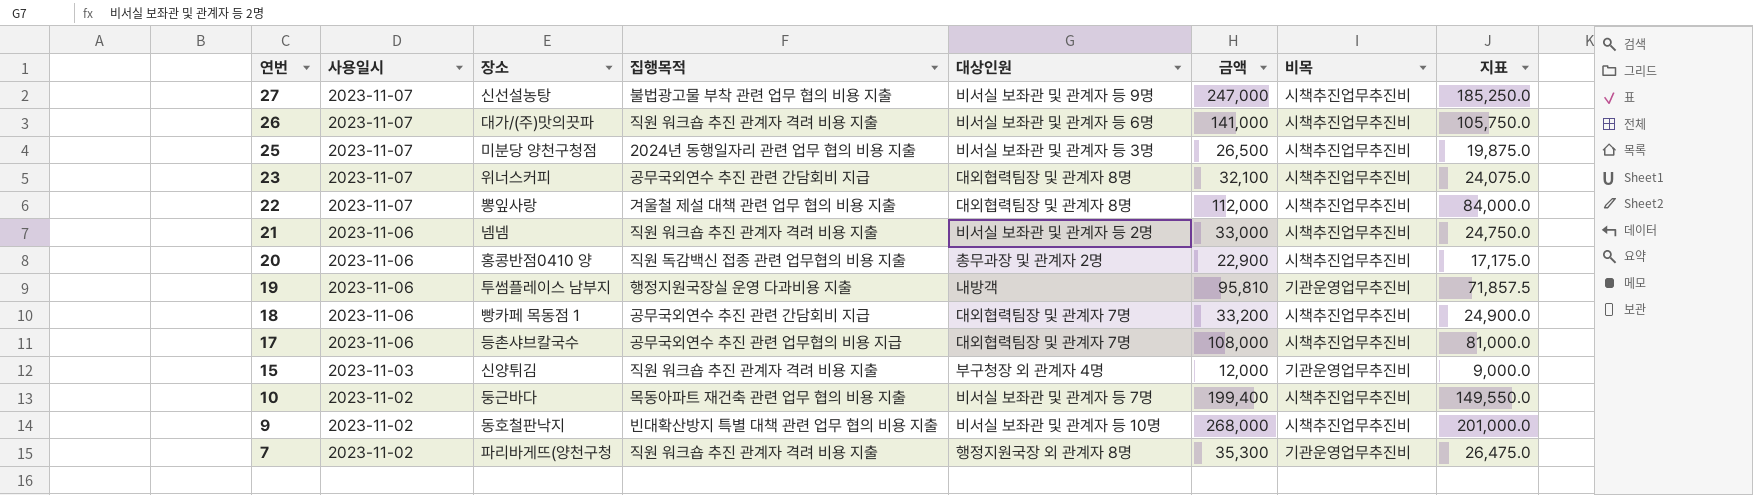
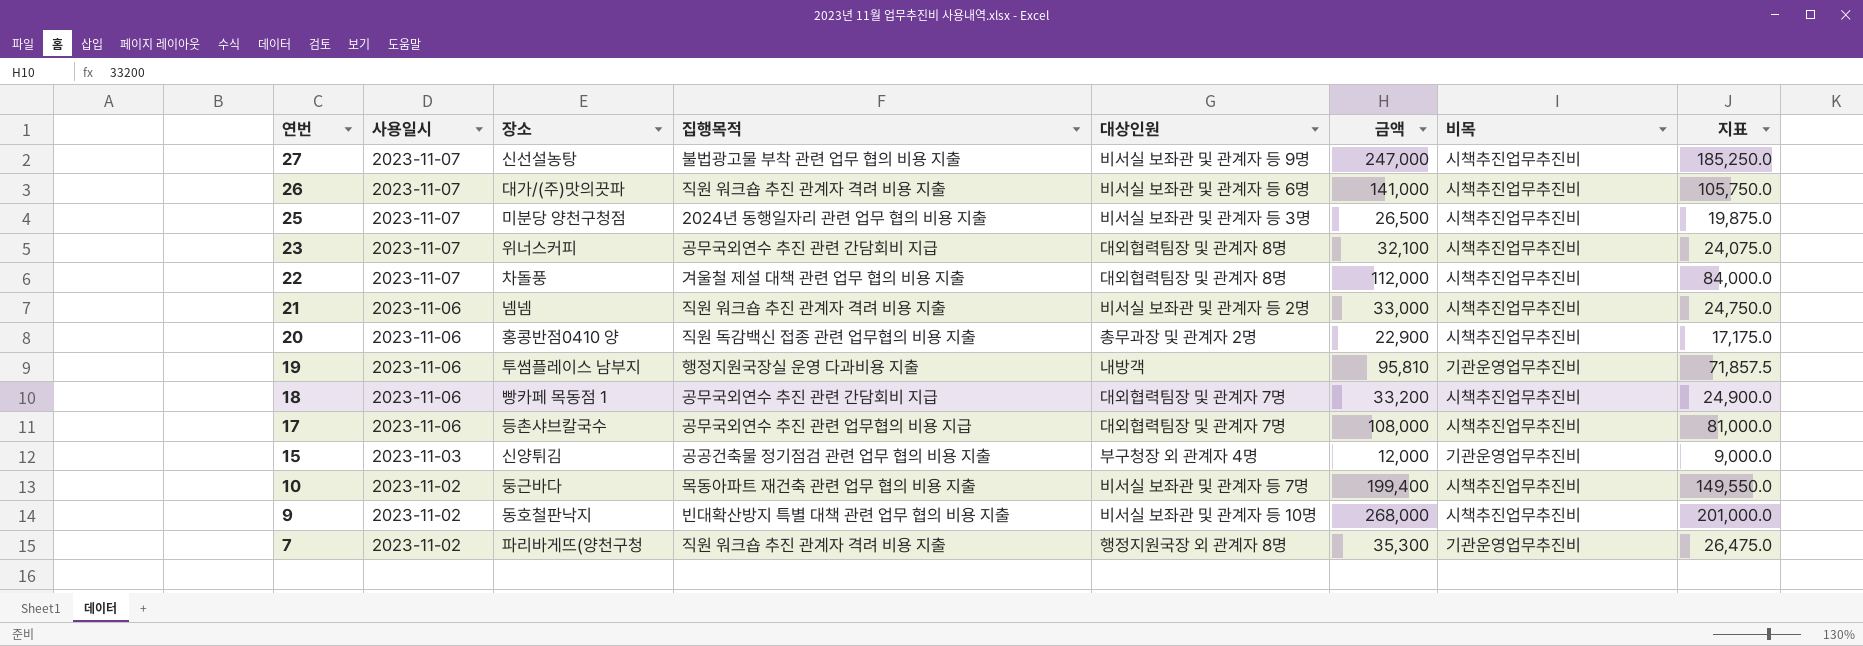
22 | 장소: 뽕잎사랑 -> 차돌풍
15 | 집행목적: 직원 워크숍 추진 관계자 격려 비용 지출 -> 공공건축물 정기점검 관련 업무 협의 비용 지출

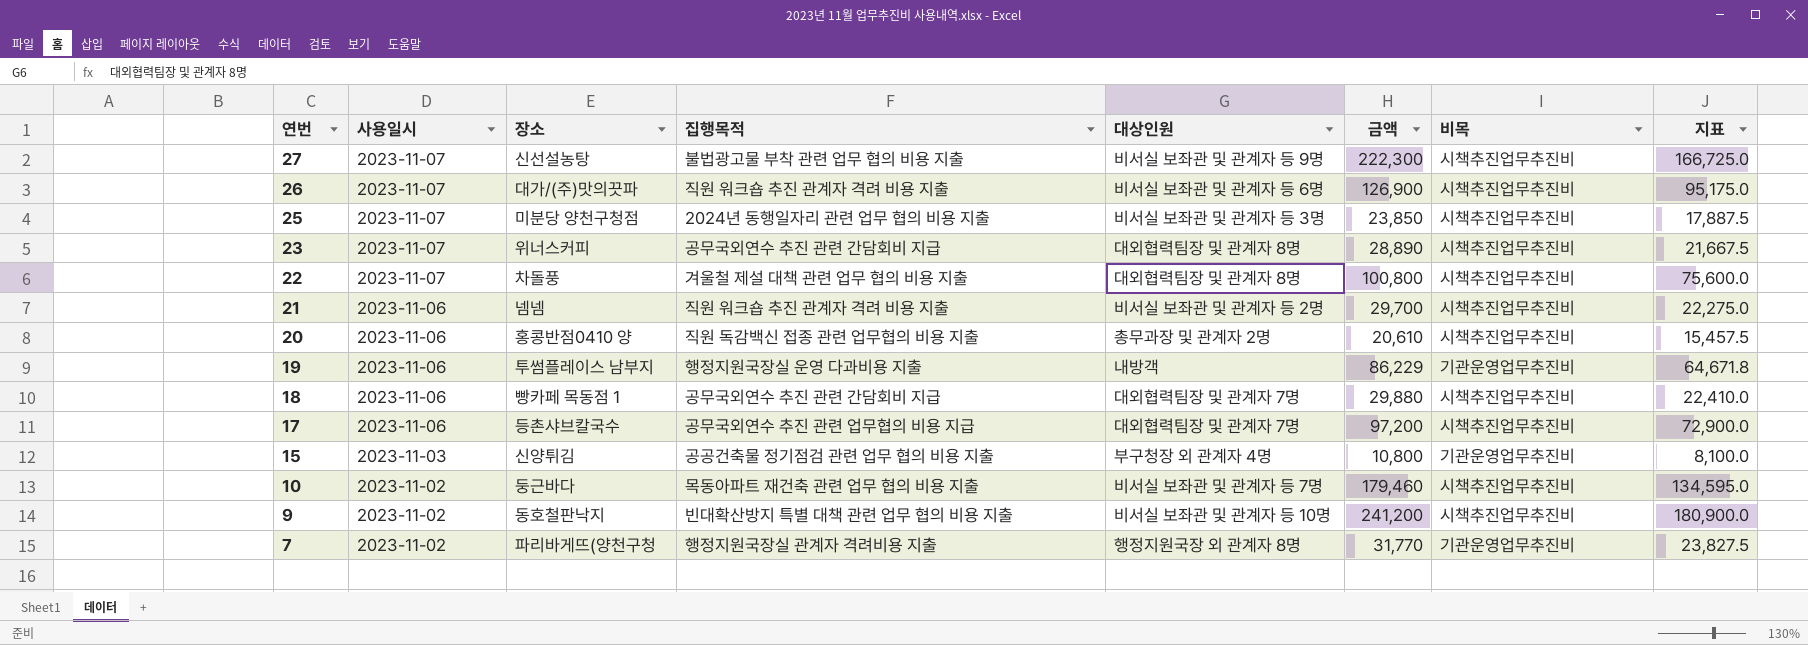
27 | 금액: 247,000 -> 222,300
27 | 지표: 185,250.0 -> 166,725.0
26 | 금액: 141,000 -> 126,900
26 | 지표: 105,750.0 -> 95,175.0
25 | 금액: 26,500 -> 23,850
25 | 지표: 19,875.0 -> 17,887.5
23 | 금액: 32,100 -> 28,890
23 | 지표: 24,075.0 -> 21,667.5
22 | 금액: 112,000 -> 100,800
22 | 지표: 84,000.0 -> 75,600.0
21 | 금액: 33,000 -> 29,700
21 | 지표: 24,750.0 -> 22,275.0
20 | 금액: 22,900 -> 20,610
20 | 지표: 17,175.0 -> 15,457.5
19 | 금액: 95,810 -> 86,229
19 | 지표: 71,857.5 -> 64,671.8
18 | 금액: 33,200 -> 29,880
18 | 지표: 24,900.0 -> 22,410.0
17 | 금액: 108,000 -> 97,200
17 | 지표: 81,000.0 -> 72,900.0
15 | 금액: 12,000 -> 10,800
15 | 지표: 9,000.0 -> 8,100.0
10 | 금액: 199,400 -> 179,460
10 | 지표: 149,550.0 -> 134,595.0
9 | 금액: 268,000 -> 241,200
9 | 지표: 201,000.0 -> 180,900.0
7 | 집행목적: 직원 워크숍 추진 관계자 격려 비용 지출 -> 행정지원국장실 관계자 격려비용 지출
7 | 금액: 35,300 -> 31,770
7 | 지표: 26,475.0 -> 23,827.5

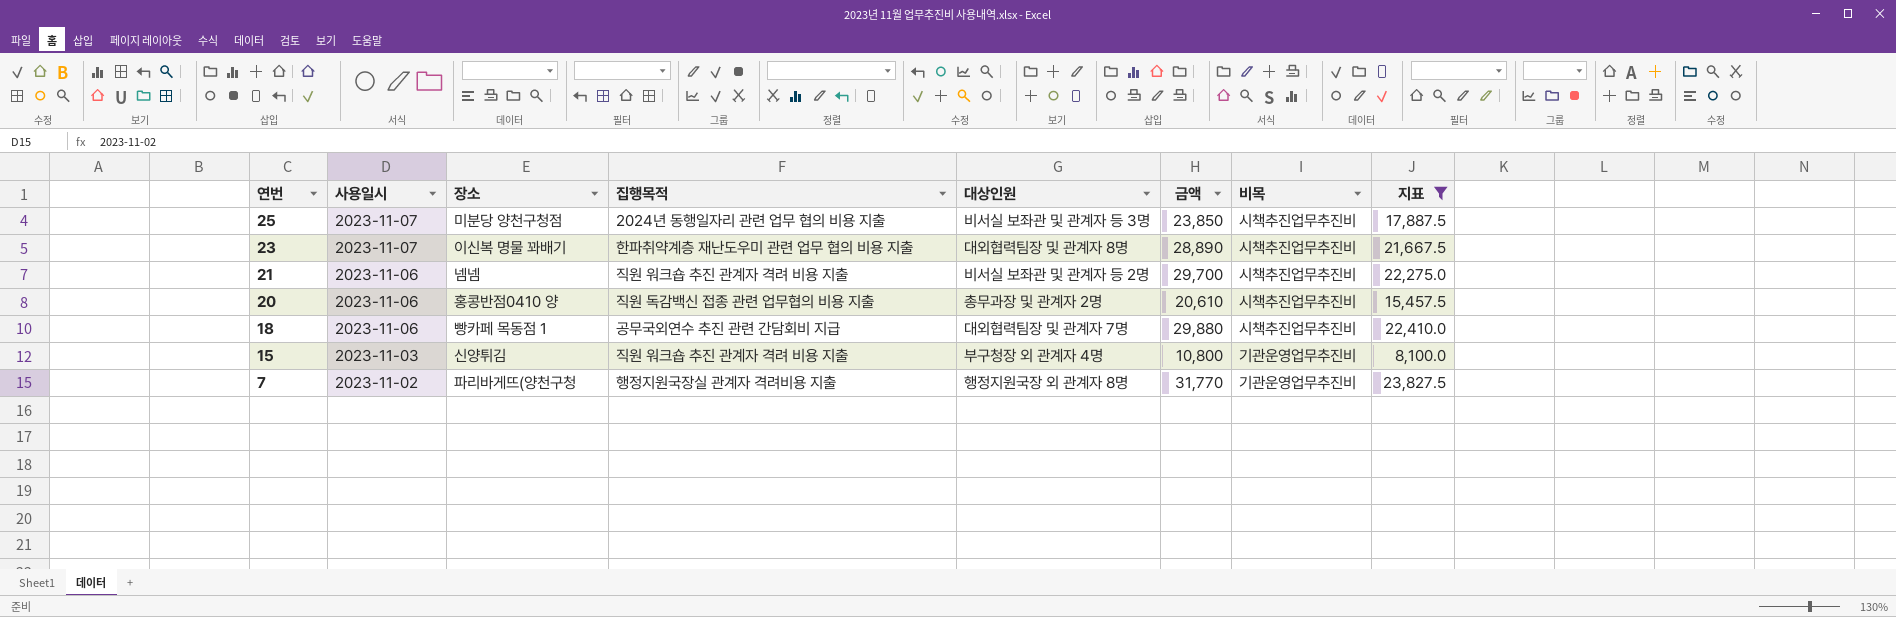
filter: none -> 지표 <= 23,827.5
23 | 장소: 위너스커피 -> 이신복 명물 꽈배기
23 | 집행목적: 공무국외연수 추진 관련 간담회비 지급 -> 한파취약계층 재난도우미 관련 업무 협의 비용 지출
15 | 집행목적: 공공건축물 정기점검 관련 업무 협의 비용 지출 -> 직원 워크숍 추진 관계자 격려 비용 지출

